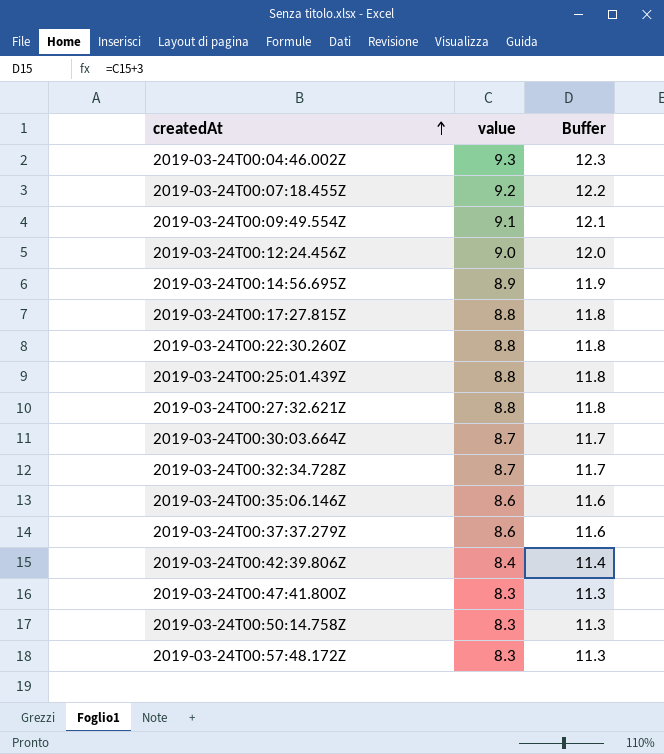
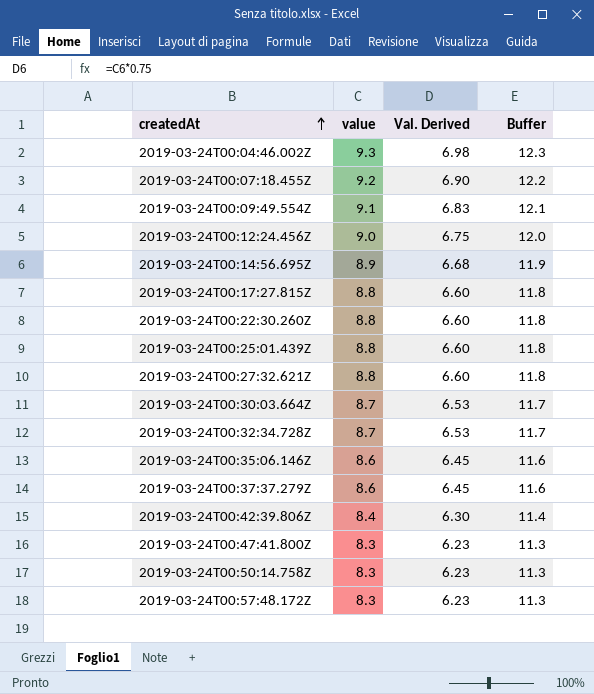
column Val. Derived | formula: none -> [value] * 0.75

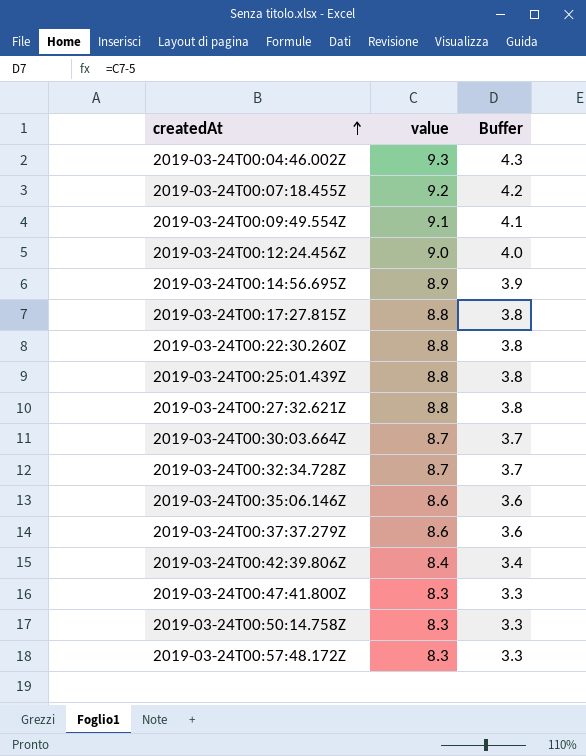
column Val. Derived | formula: [value] * 0.75 -> none
column Buffer | formula: [value] + 3 -> [value] - 5

